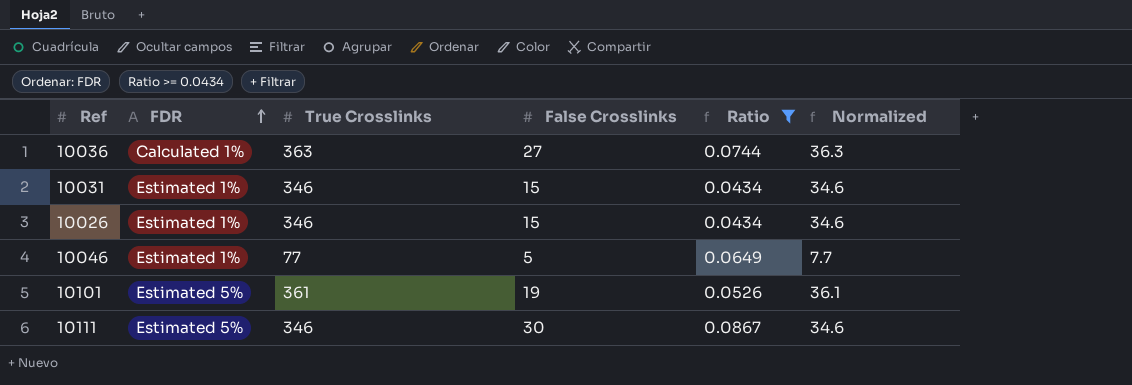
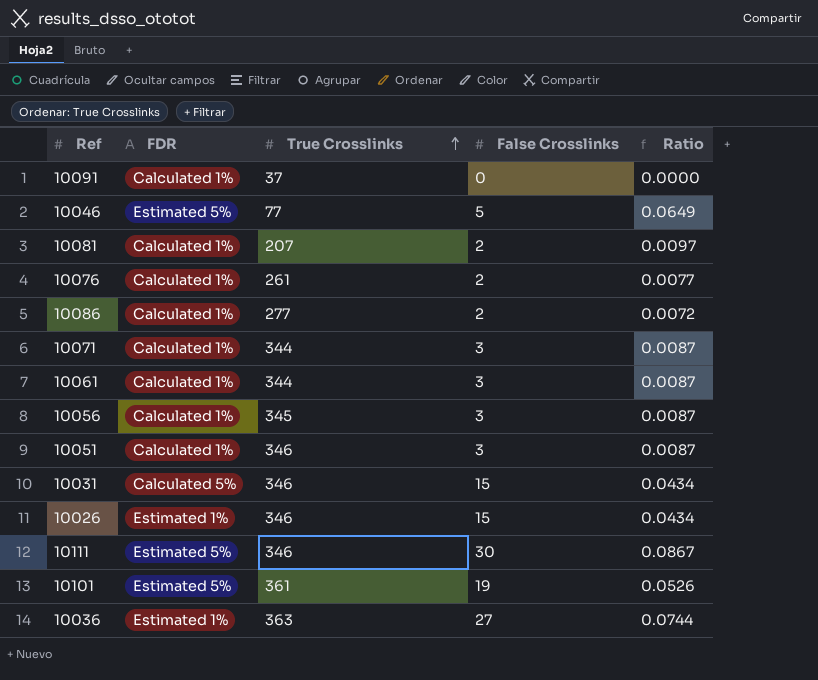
filter: Ratio >= 0.0434 -> none
row order: FDR ascending -> True Crosslinks ascending
column Normalized | formula: [True Crosslinks] * 0.1 -> none
10046 | FDR: Estimated 1% -> Estimated 5%
10031 | FDR: Estimated 1% -> Calculated 5%
10036 | FDR: Calculated 1% -> Estimated 1%

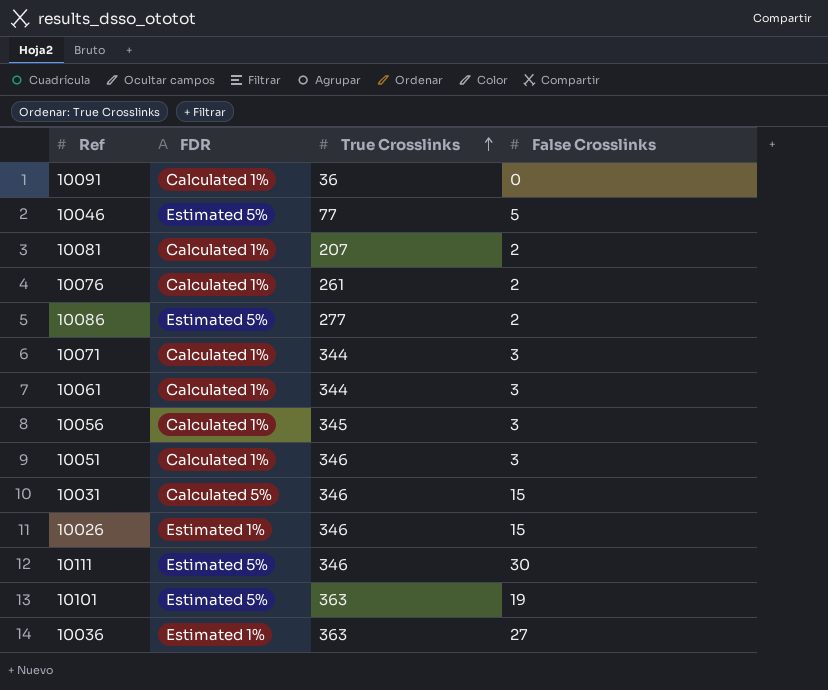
column Ratio | formula: [False Crosslinks] / [True Crosslinks] -> none
10091 | True Crosslinks: 37 -> 36
10086 | FDR: Calculated 1% -> Estimated 5%
10101 | True Crosslinks: 361 -> 363

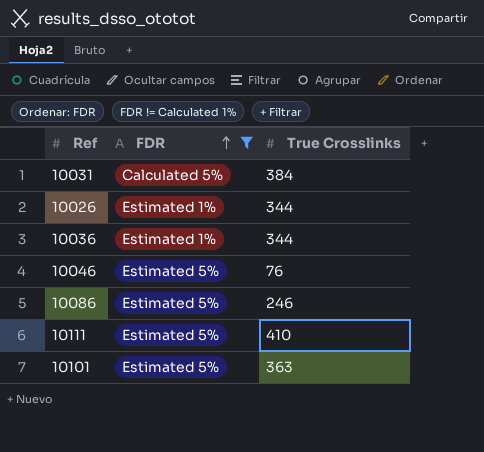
filter: none -> FDR != Calculated 1%
row order: True Crosslinks ascending -> FDR ascending
column False Crosslinks | position: 4 -> none
10031 | True Crosslinks: 346 -> 384
10026 | True Crosslinks: 346 -> 344
10036 | True Crosslinks: 363 -> 344
10046 | True Crosslinks: 77 -> 76
10086 | True Crosslinks: 277 -> 246
10111 | True Crosslinks: 346 -> 410

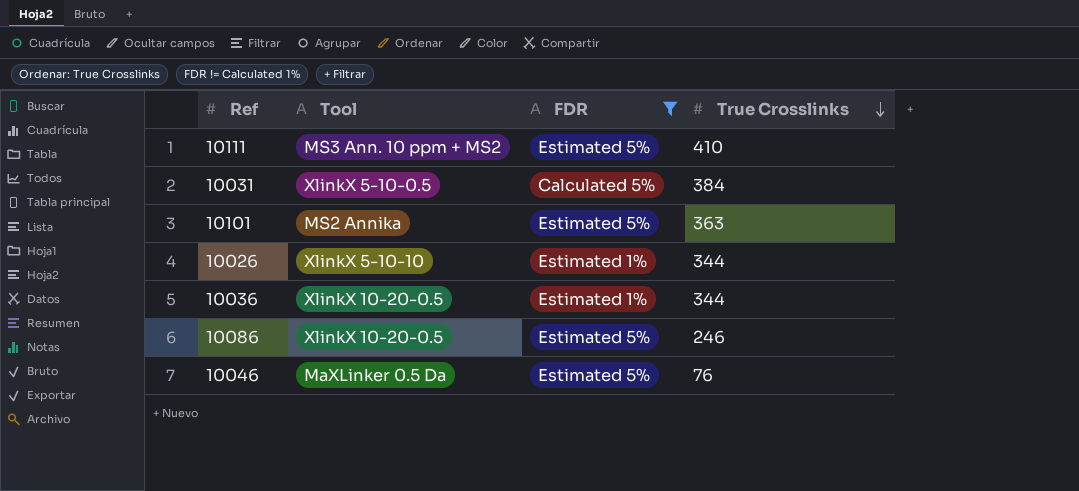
row order: FDR ascending -> True Crosslinks descending
column Tool | position: none -> 2

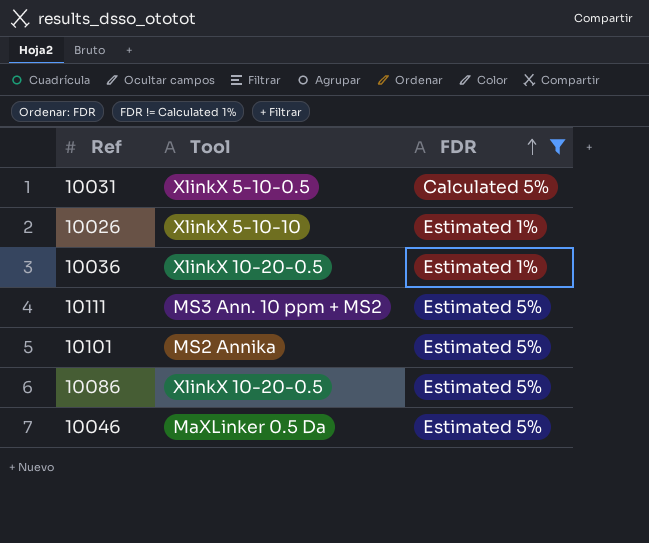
row order: True Crosslinks descending -> FDR ascending
column True Crosslinks | position: 4 -> none

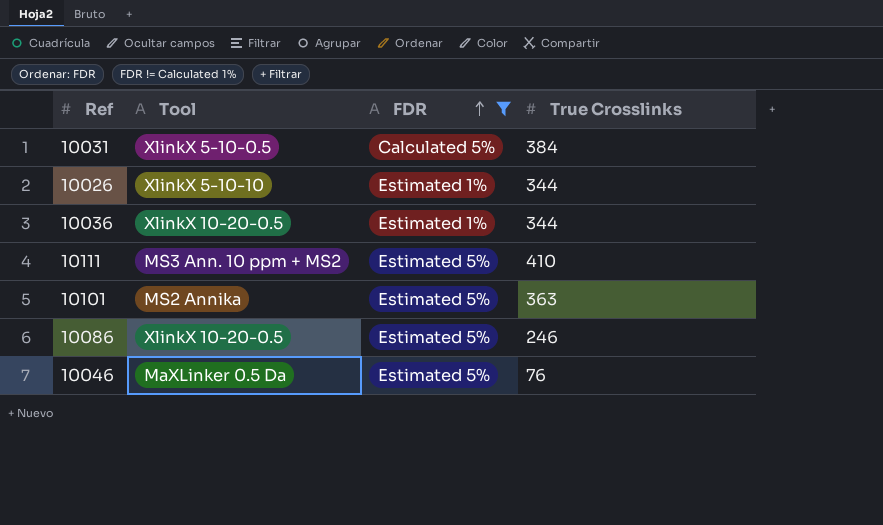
column True Crosslinks | position: none -> 4

